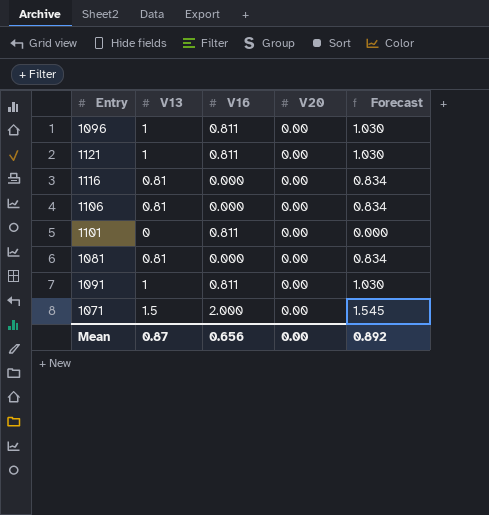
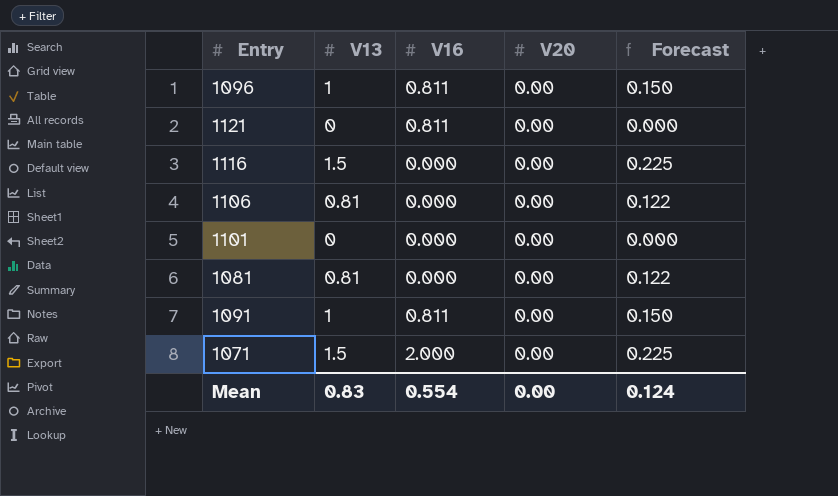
column Forecast | formula: [V13] * 1.03 -> [V13] * 0.15
1121 | V13: 1 -> 0
1116 | V13: 0.81 -> 1.5
1101 | V16: 0.811 -> 0.000
Mean | V13: 0.87 -> 0.83
Mean | V16: 0.656 -> 0.554
Mean | Forecast: 0.892 -> 0.124

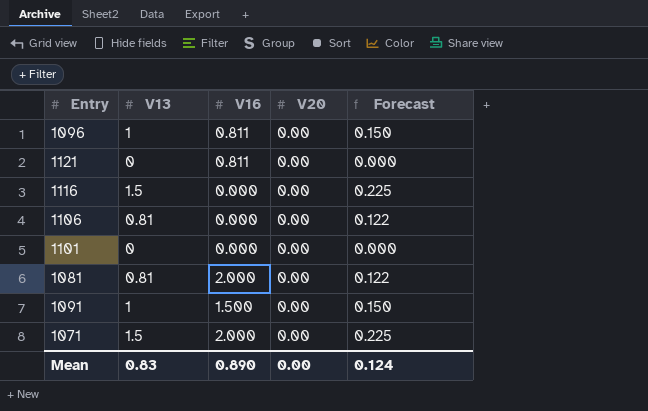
1081 | V16: 0.000 -> 2.000
1091 | V16: 0.811 -> 1.500
Mean | V16: 0.554 -> 0.890

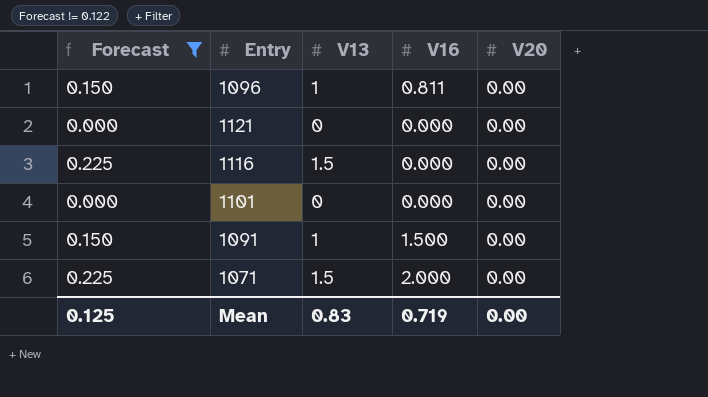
filter: none -> Forecast != 0.122
column Forecast | position: 5 -> 1
1121 | V16: 0.811 -> 0.000
Mean | Forecast: 0.124 -> 0.125
Mean | V16: 0.890 -> 0.719

